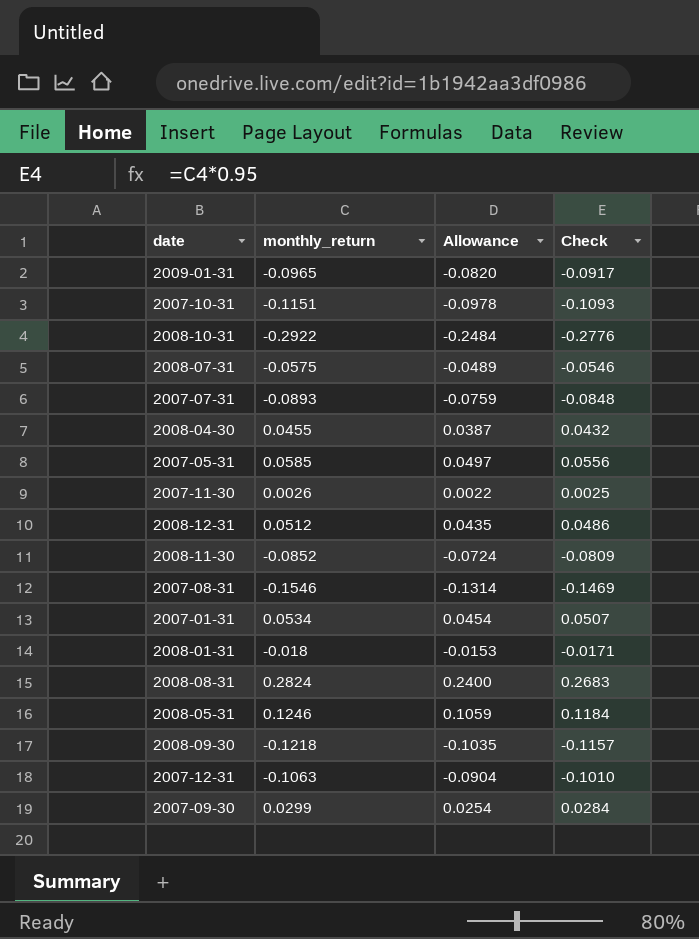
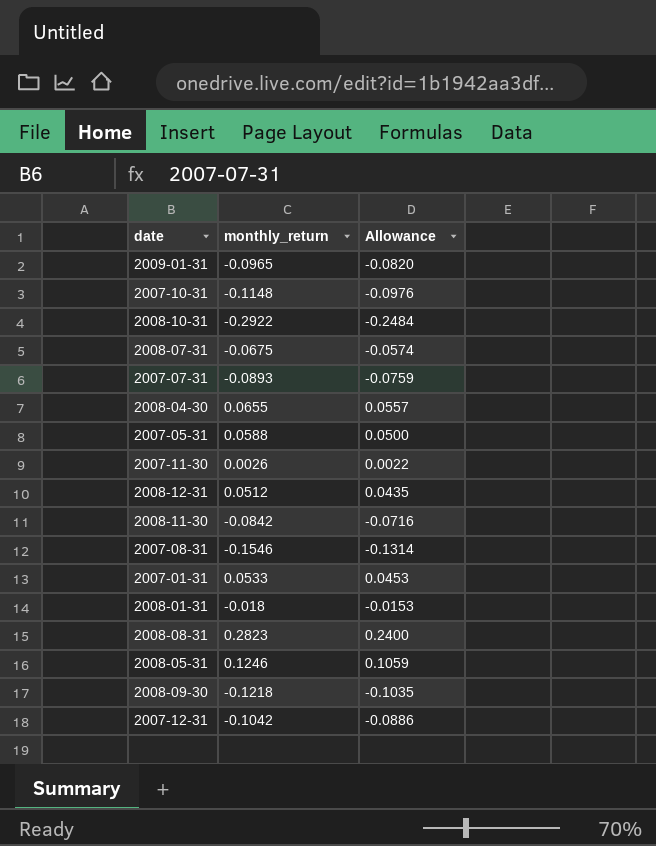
column Check | formula: [monthly_return] * 0.95 -> none
row 2007-09-30: 0.0299 | 0.0254 | 0.0284 -> none
2007-10-31 | monthly_return: -0.1151 -> -0.1148
2007-10-31 | Allowance: -0.0978 -> -0.0976
2008-07-31 | monthly_return: -0.0575 -> -0.0675
2008-07-31 | Allowance: -0.0489 -> -0.0574
2008-04-30 | monthly_return: 0.0455 -> 0.0655
2008-04-30 | Allowance: 0.0387 -> 0.0557
2007-05-31 | monthly_return: 0.0585 -> 0.0588
2007-05-31 | Allowance: 0.0497 -> 0.0500
2008-11-30 | monthly_return: -0.0852 -> -0.0842
2008-11-30 | Allowance: -0.0724 -> -0.0716
2007-01-31 | monthly_return: 0.0534 -> 0.0533
2007-01-31 | Allowance: 0.0454 -> 0.0453
2008-08-31 | monthly_return: 0.2824 -> 0.2823
2007-12-31 | monthly_return: -0.1063 -> -0.1042
2007-12-31 | Allowance: -0.0904 -> -0.0886

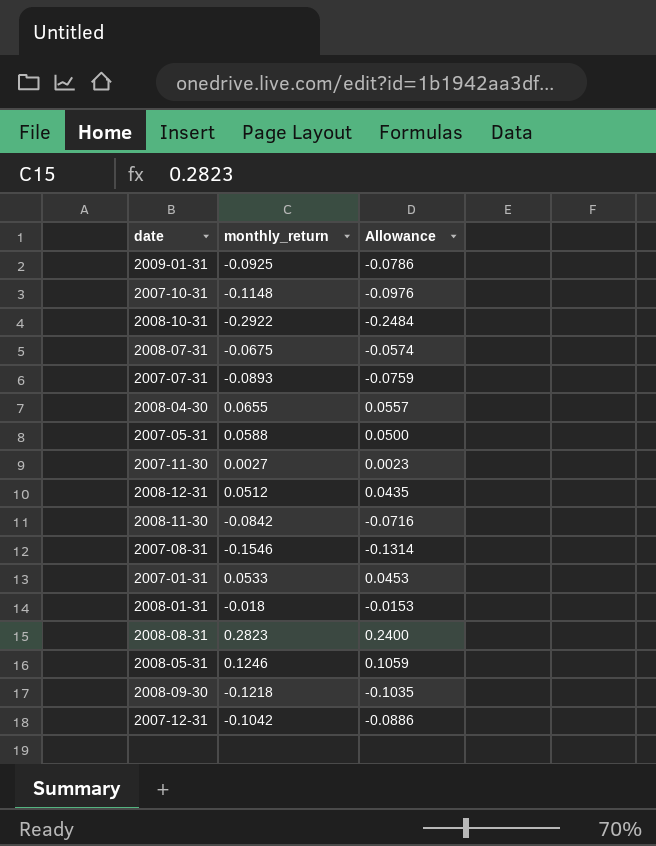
2009-01-31 | monthly_return: -0.0965 -> -0.0925
2009-01-31 | Allowance: -0.0820 -> -0.0786
2007-11-30 | monthly_return: 0.0026 -> 0.0027
2007-11-30 | Allowance: 0.0022 -> 0.0023

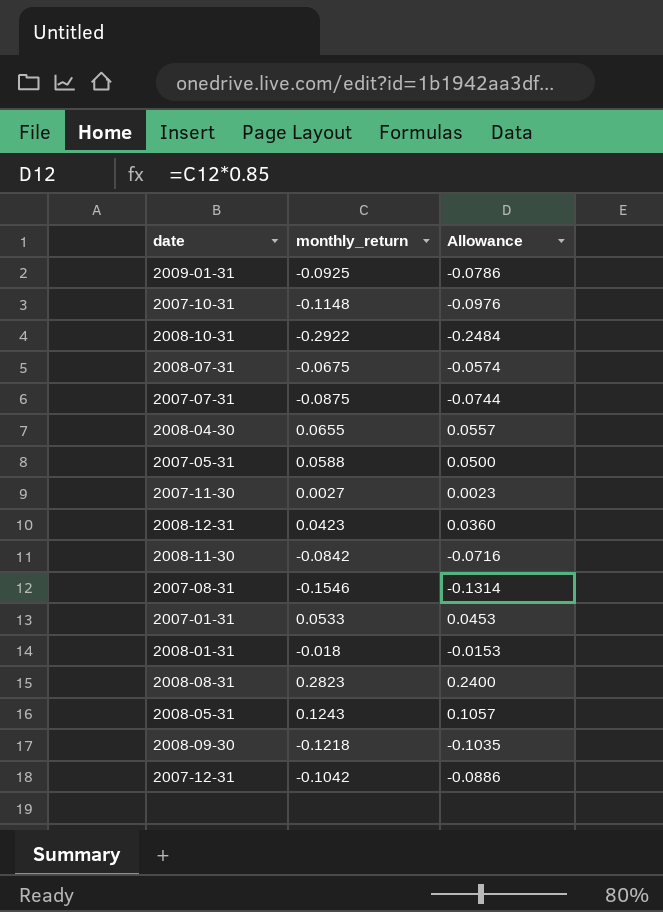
2007-07-31 | monthly_return: -0.0893 -> -0.0875
2007-07-31 | Allowance: -0.0759 -> -0.0744
2008-12-31 | monthly_return: 0.0512 -> 0.0423
2008-12-31 | Allowance: 0.0435 -> 0.0360
2008-05-31 | monthly_return: 0.1246 -> 0.1243
2008-05-31 | Allowance: 0.1059 -> 0.1057

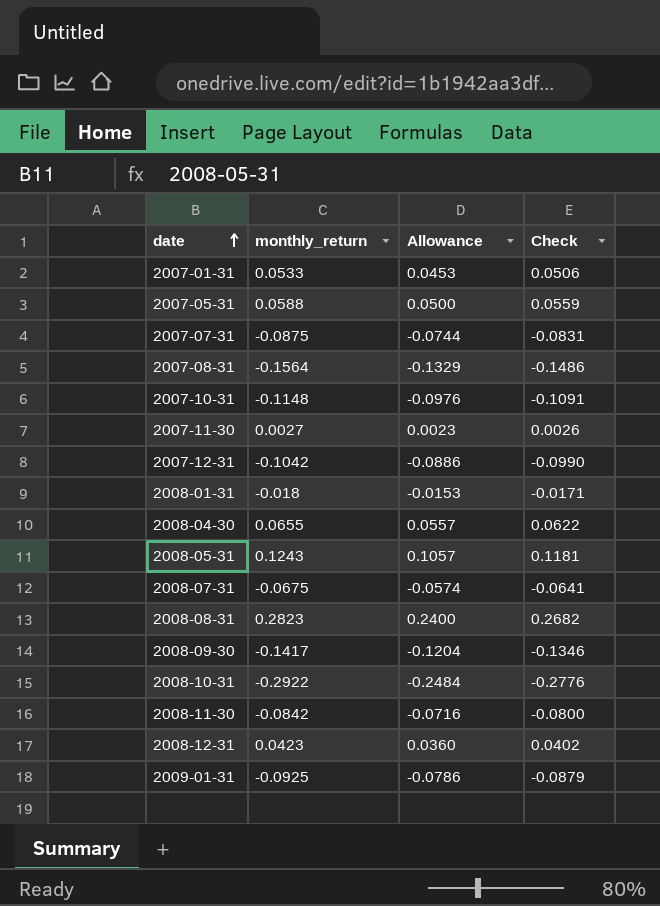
row order: none -> date ascending
column Check | formula: none -> [monthly_return] * 0.95
2007-08-31 | monthly_return: -0.1546 -> -0.1564
2007-08-31 | Allowance: -0.1314 -> -0.1329
2008-09-30 | monthly_return: -0.1218 -> -0.1417
2008-09-30 | Allowance: -0.1035 -> -0.1204

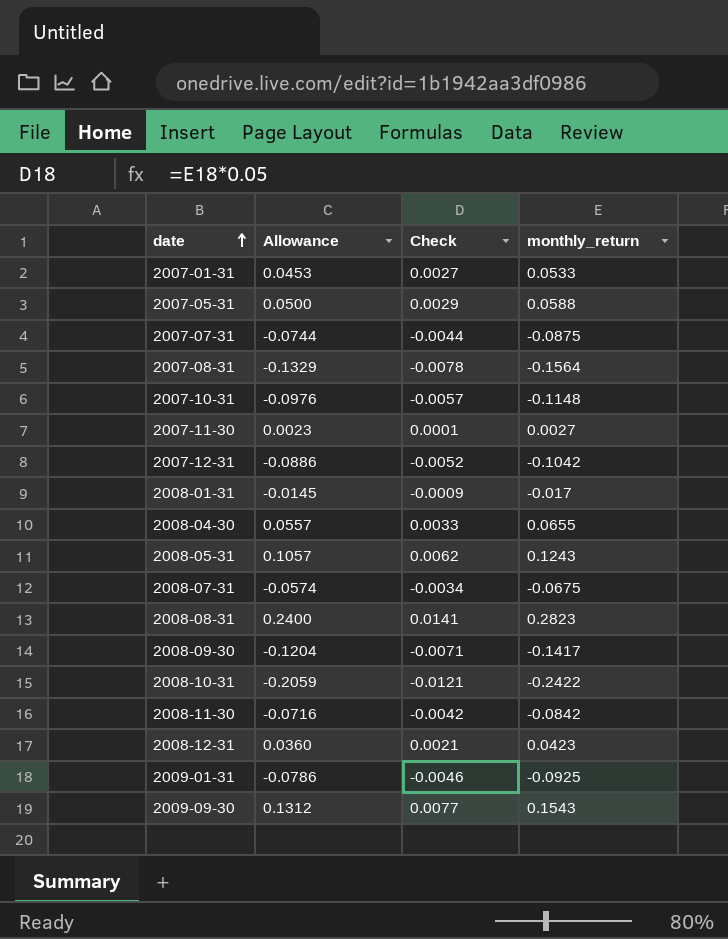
column Check | formula: [monthly_return] * 0.95 -> [monthly_return] * 0.05
column monthly_return | position: 2 -> 4
2008-01-31 | Allowance: -0.0153 -> -0.0145
2008-01-31 | monthly_return: -0.018 -> -0.017
2008-10-31 | Allowance: -0.2484 -> -0.2059
2008-10-31 | monthly_return: -0.2922 -> -0.2422
row 2009-09-30: none -> 0.1312 | 0.0077 | 0.1543

